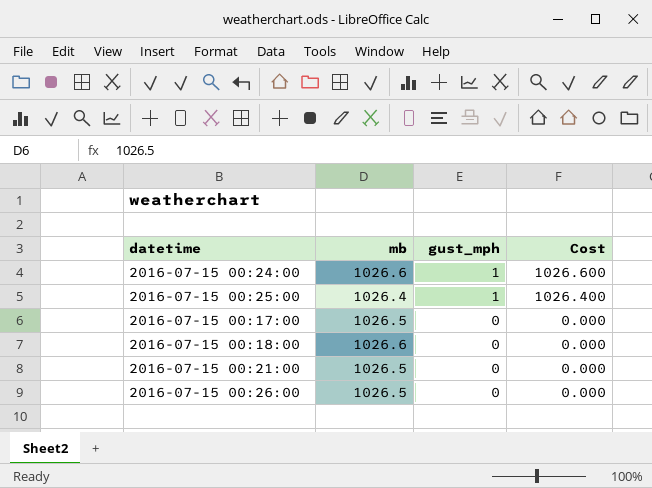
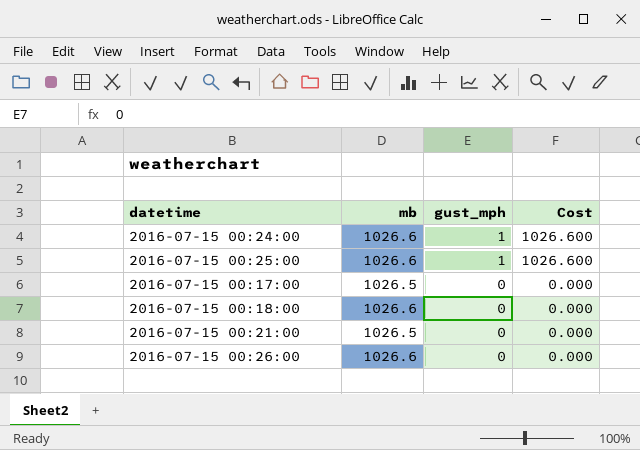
2016-07-15 00:25:00 | mb: 1026.4 -> 1026.6
2016-07-15 00:25:00 | Cost: 1026.400 -> 1026.600
2016-07-15 00:26:00 | mb: 1026.5 -> 1026.6

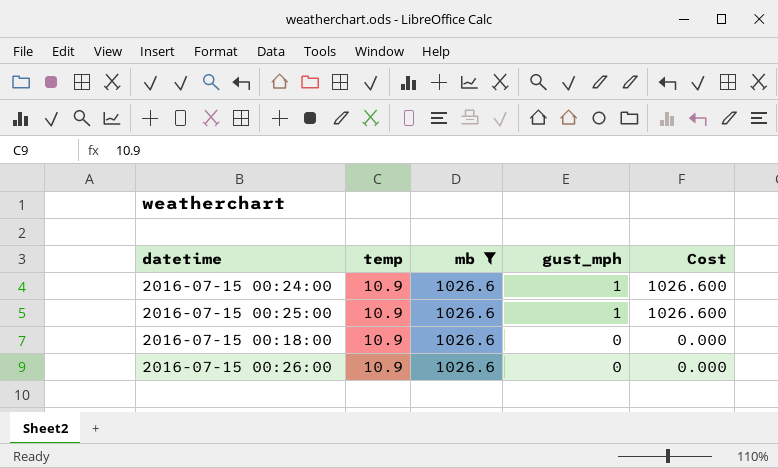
filter: none -> mb = 1026.6
column temp | position: none -> 2

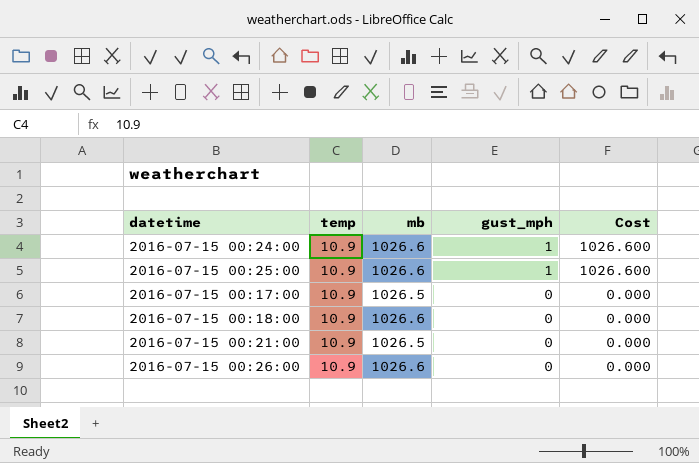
filter: mb = 1026.6 -> none

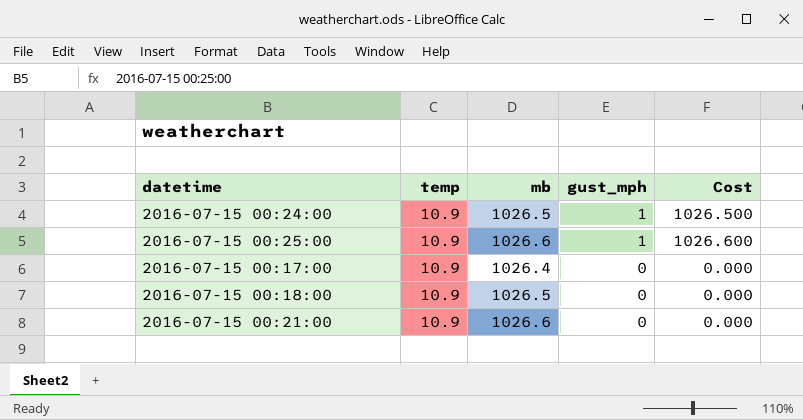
row 2016-07-15 00:26:00: 10.9 | 1026.6 | 0 | 0.000 -> none
2016-07-15 00:24:00 | mb: 1026.6 -> 1026.5
2016-07-15 00:24:00 | Cost: 1026.600 -> 1026.500
2016-07-15 00:17:00 | mb: 1026.5 -> 1026.4
2016-07-15 00:18:00 | mb: 1026.6 -> 1026.5
2016-07-15 00:21:00 | mb: 1026.5 -> 1026.6

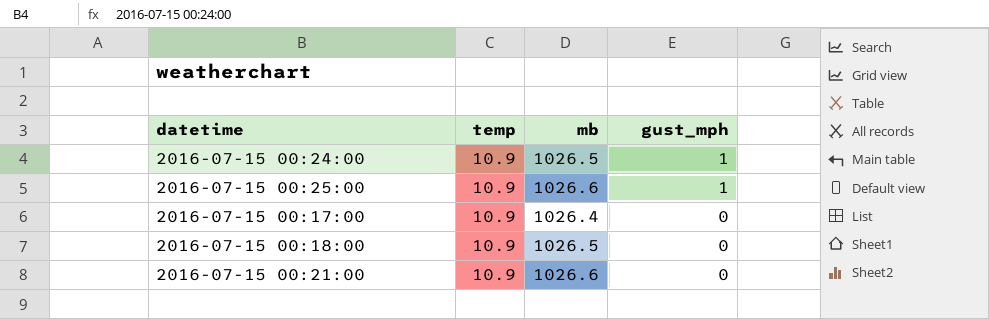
column Cost | formula: [mb] * [gust_mph] -> none

